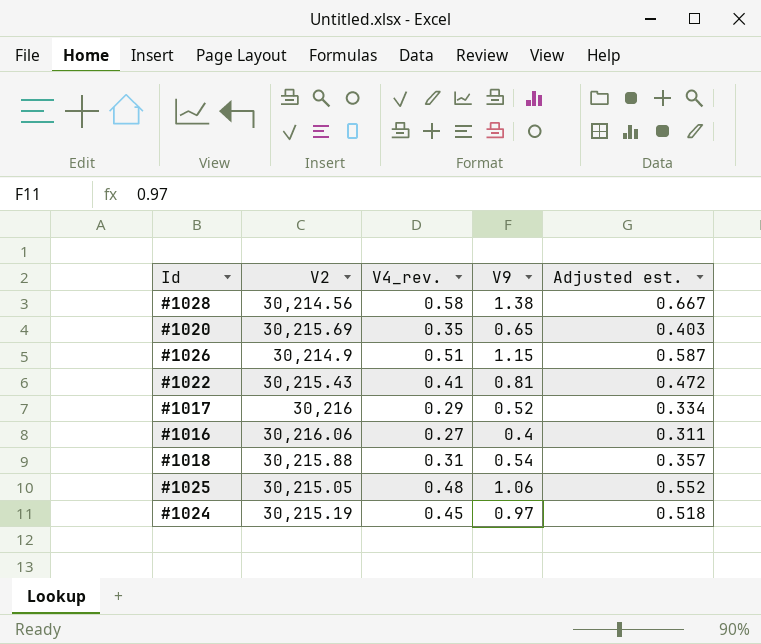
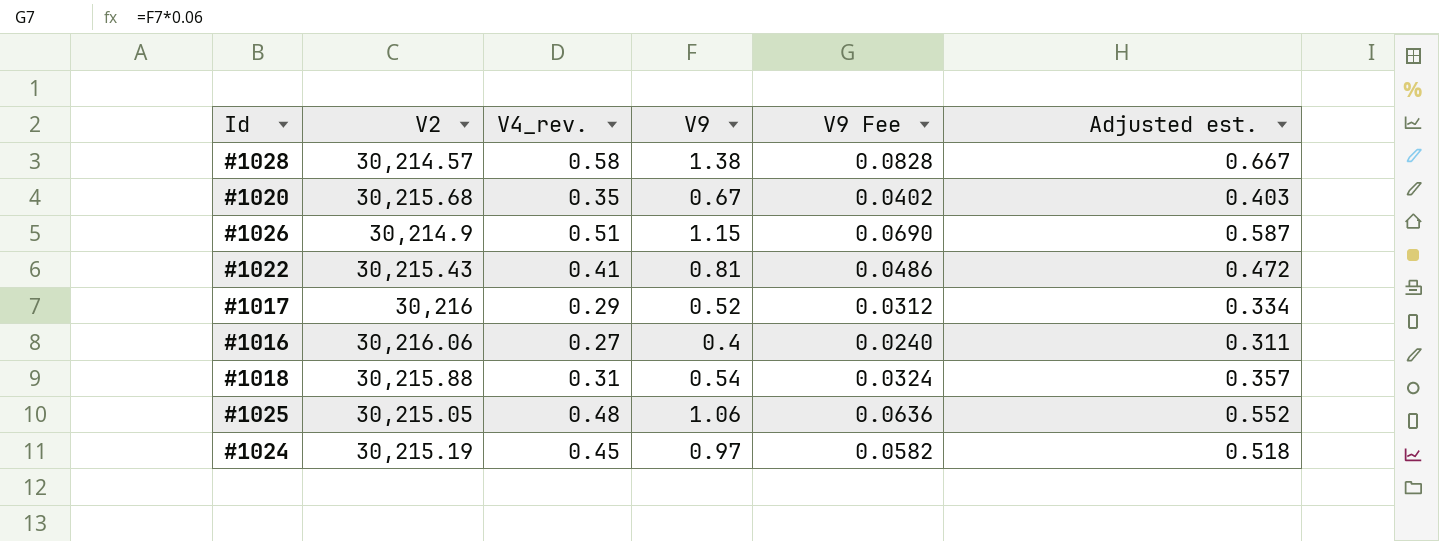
column V9 Fee | formula: none -> [V9] * 0.06
#1028 | V2: 30,214.56 -> 30,214.57
#1020 | V2: 30,215.69 -> 30,215.68
#1020 | V9: 0.65 -> 0.67

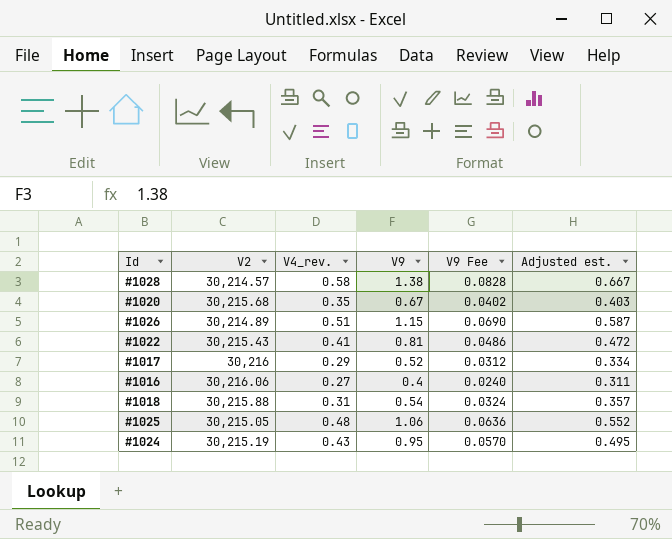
#1026 | V2: 30,214.9 -> 30,214.89
#1024 | V4_rev.: 0.45 -> 0.43
#1024 | V9: 0.97 -> 0.95
#1024 | V9 Fee: 0.0582 -> 0.0570
#1024 | Adjusted est.: 0.518 -> 0.495

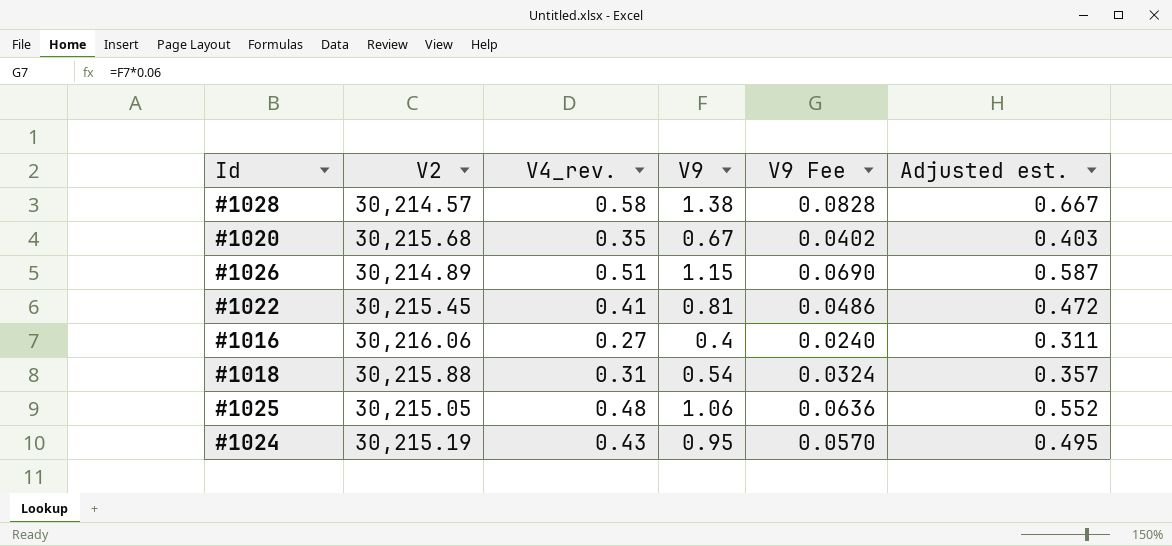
row #1017: 30,216 | 0.29 | 0.52 | 0.0312 | 0.334 -> none
#1022 | V2: 30,215.43 -> 30,215.45

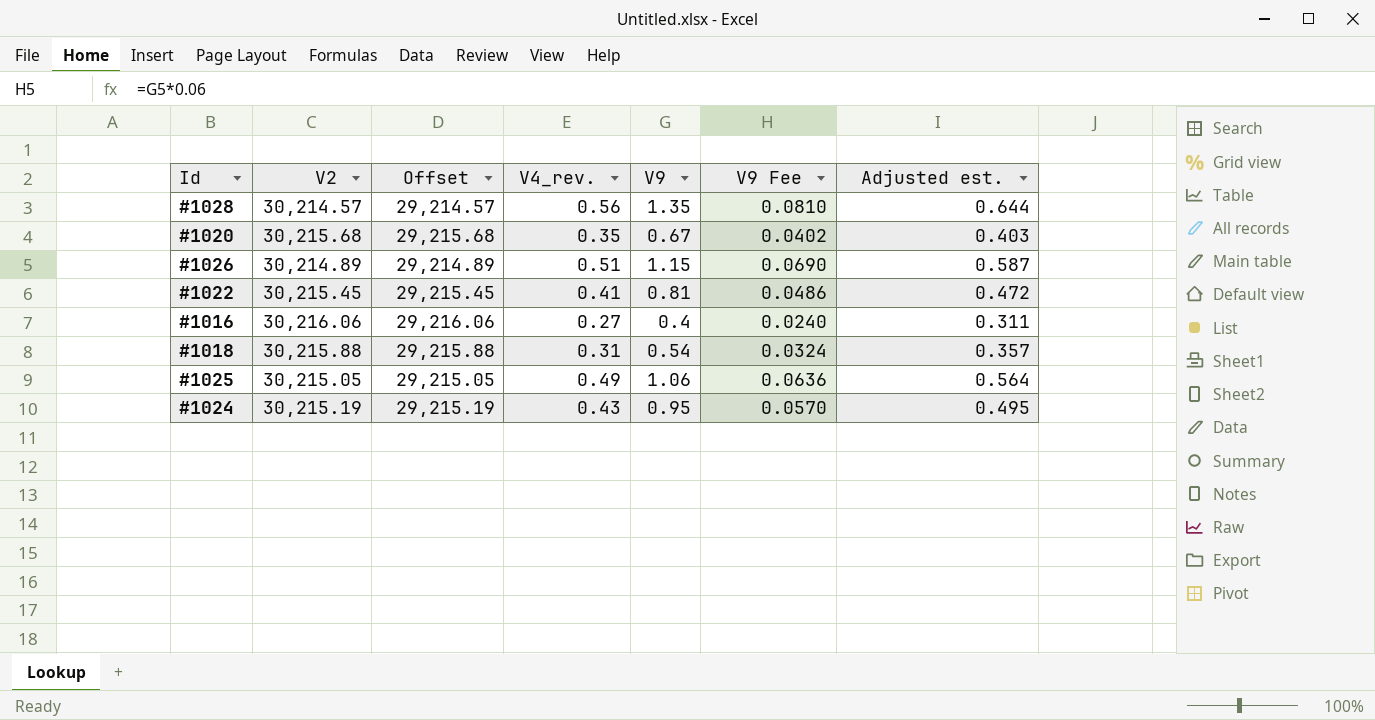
column Offset | formula: none -> [V2] - 1000
#1028 | V4_rev.: 0.58 -> 0.56
#1028 | V9: 1.38 -> 1.35
#1028 | V9 Fee: 0.0828 -> 0.0810
#1028 | Adjusted est.: 0.667 -> 0.644
#1025 | V4_rev.: 0.48 -> 0.49
#1025 | Adjusted est.: 0.552 -> 0.564

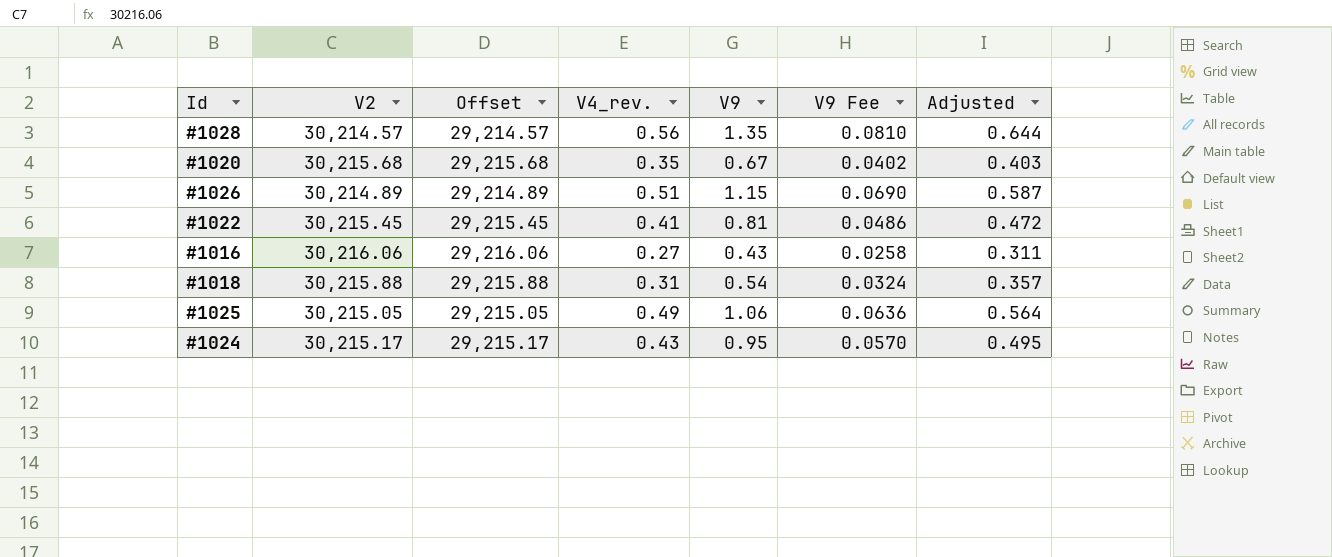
column name: Adjusted est. -> Adjusted
#1016 | V9: 0.4 -> 0.43
#1016 | V9 Fee: 0.0240 -> 0.0258
#1024 | V2: 30,215.19 -> 30,215.17
#1024 | Offset: 29,215.19 -> 29,215.17

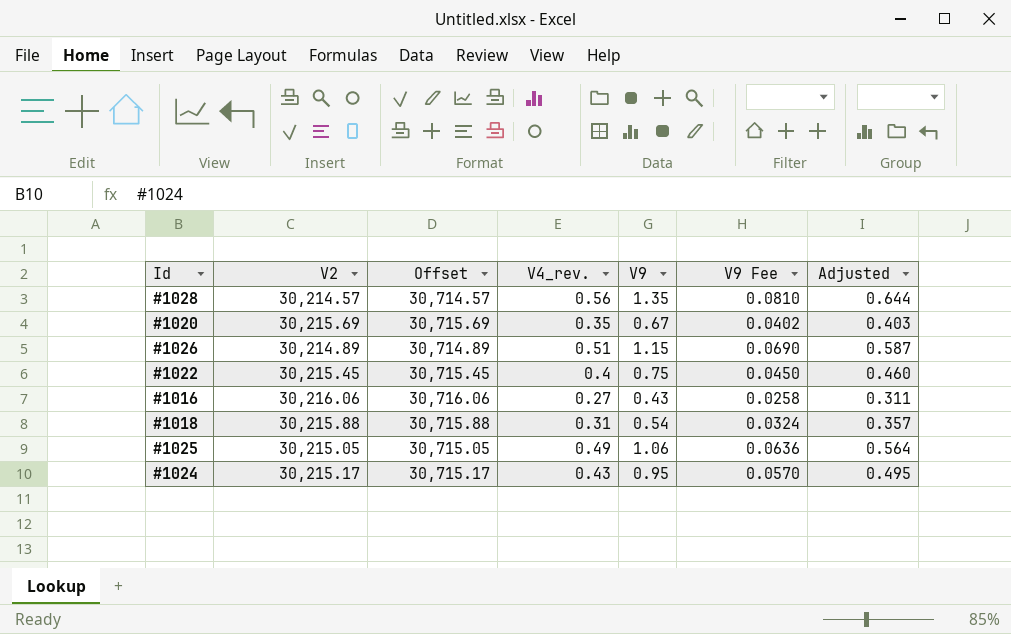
column Offset | formula: [V2] - 1000 -> [V2] + 500
#1020 | V2: 30,215.68 -> 30,215.69
#1022 | V4_rev.: 0.41 -> 0.4
#1022 | V9: 0.81 -> 0.75
#1022 | V9 Fee: 0.0486 -> 0.0450
#1022 | Adjusted: 0.472 -> 0.460

